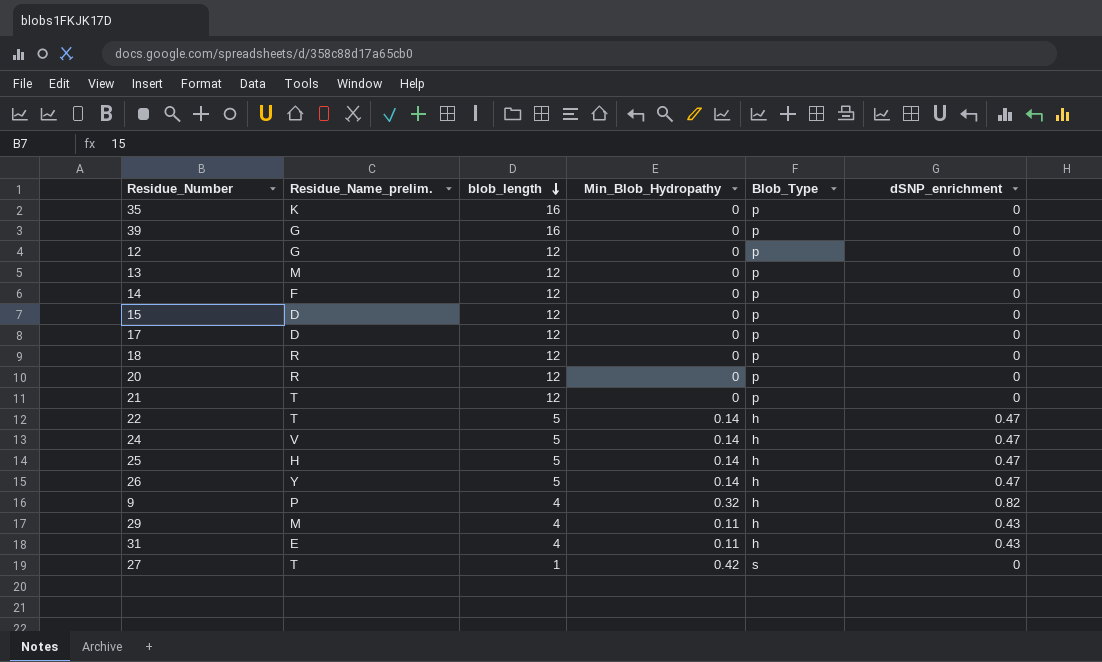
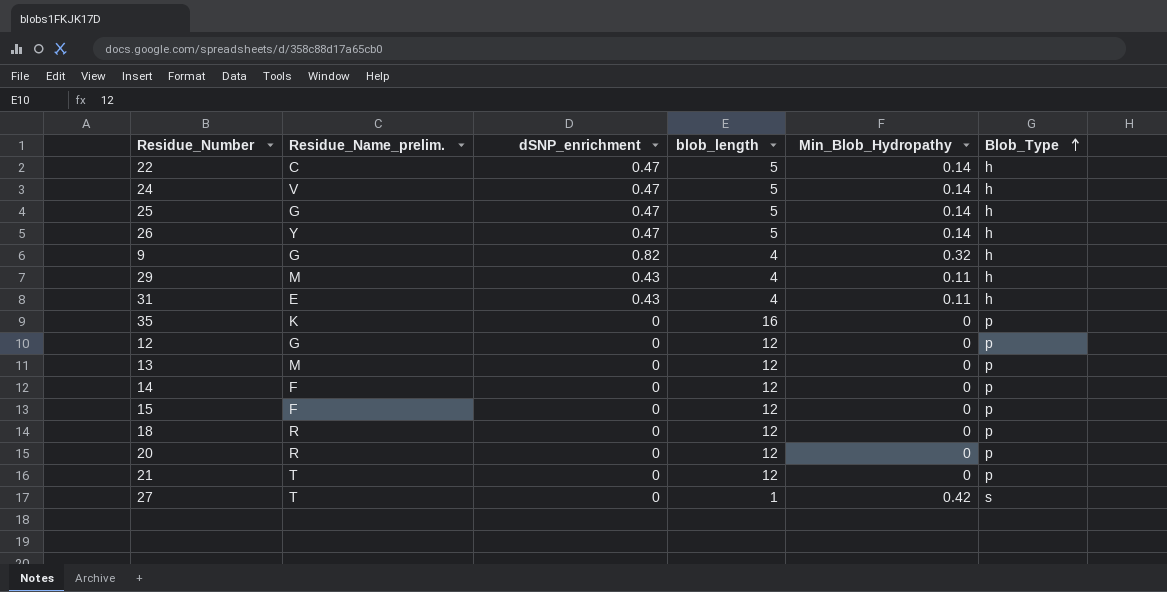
row order: blob_length descending -> Blob_Type ascending
column dSNP_enrichment | position: 6 -> 3
row 39: G | 16 | 0 | p | 0 -> none
row 17: D | 12 | 0 | p | 0 -> none
22 | Residue_Name_prelim.: T -> C
25 | Residue_Name_prelim.: H -> G
9 | Residue_Name_prelim.: P -> G
15 | Residue_Name_prelim.: D -> F

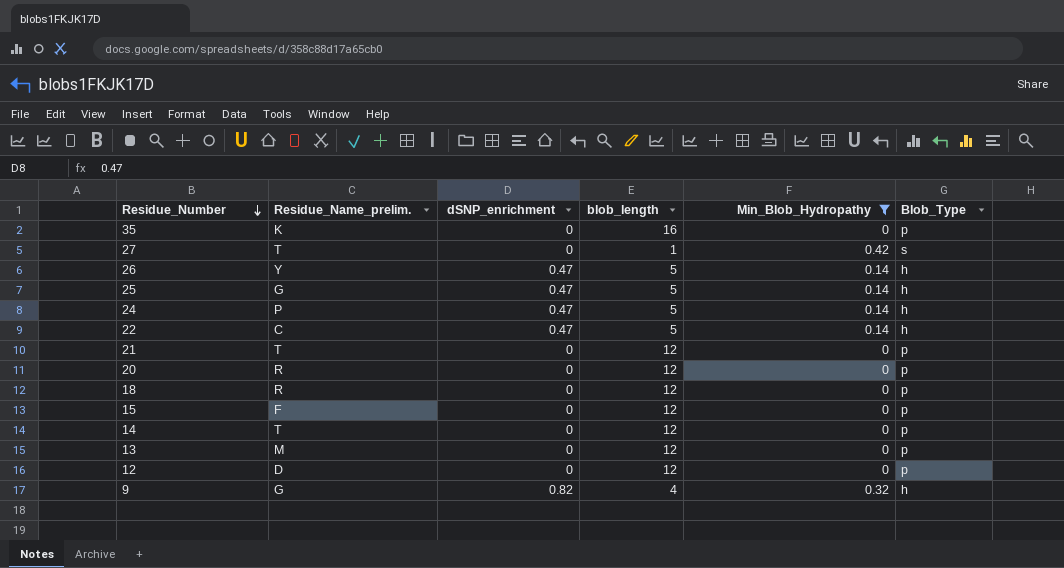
filter: none -> Min_Blob_Hydropathy != 0.11
row order: Blob_Type ascending -> Residue_Number descending
24 | Residue_Name_prelim.: V -> P
14 | Residue_Name_prelim.: F -> T
12 | Residue_Name_prelim.: G -> D

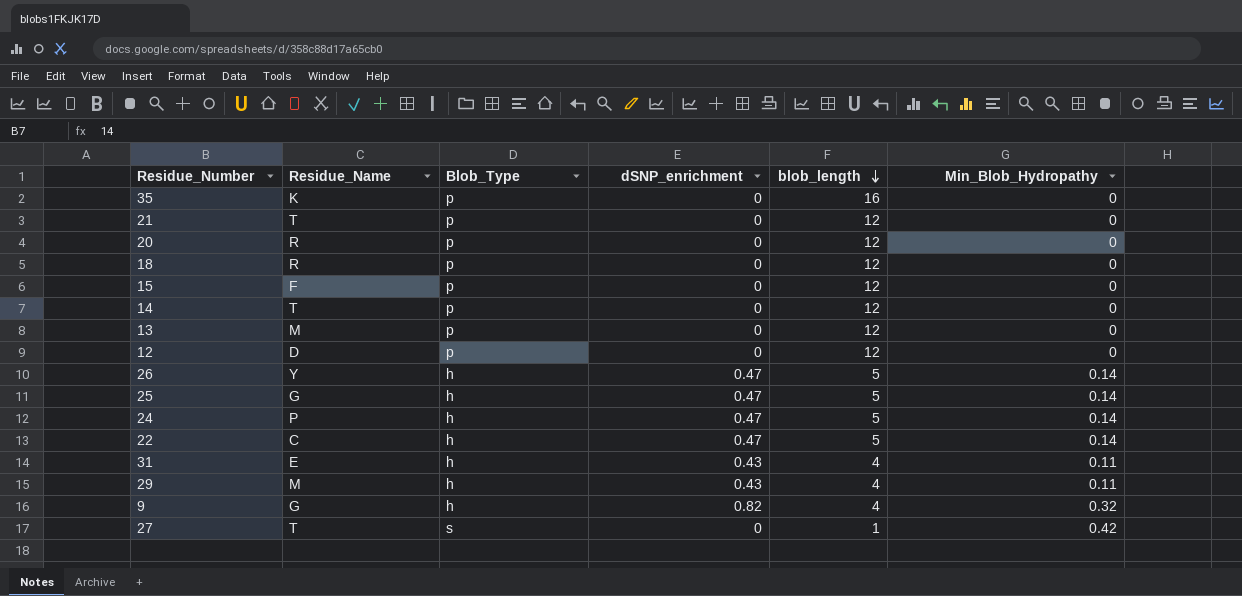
filter: Min_Blob_Hydropathy != 0.11 -> none
row order: Residue_Number descending -> blob_length descending
column name: Residue_Name_prelim. -> Residue_Name
column Blob_Type | position: 6 -> 3

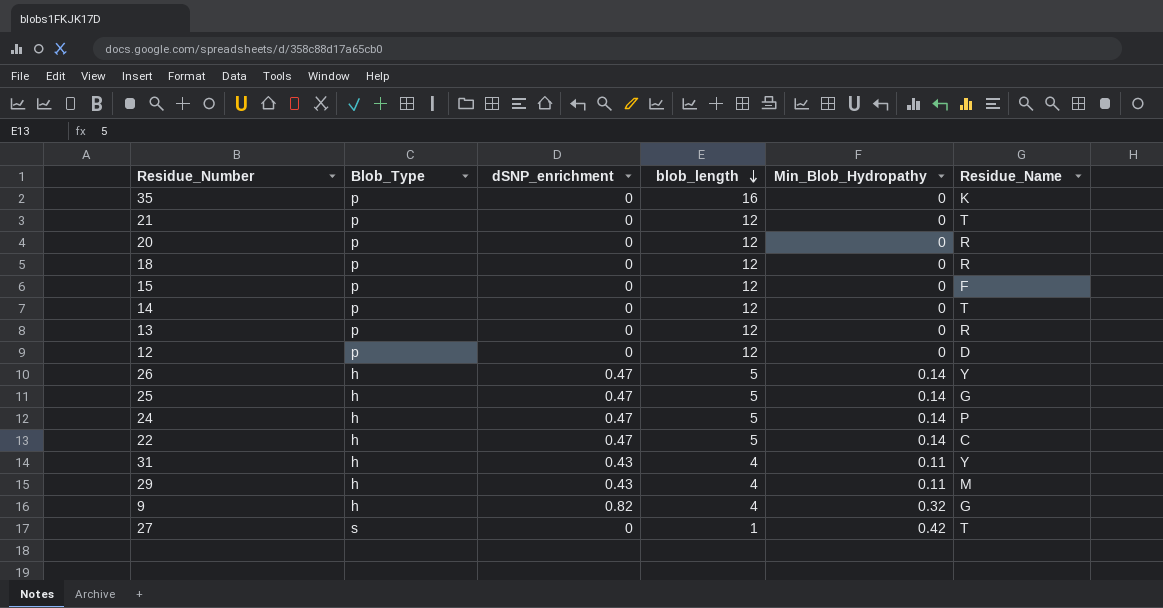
column Residue_Name | position: 2 -> 6
13 | Residue_Name: M -> R
31 | Residue_Name: E -> Y

